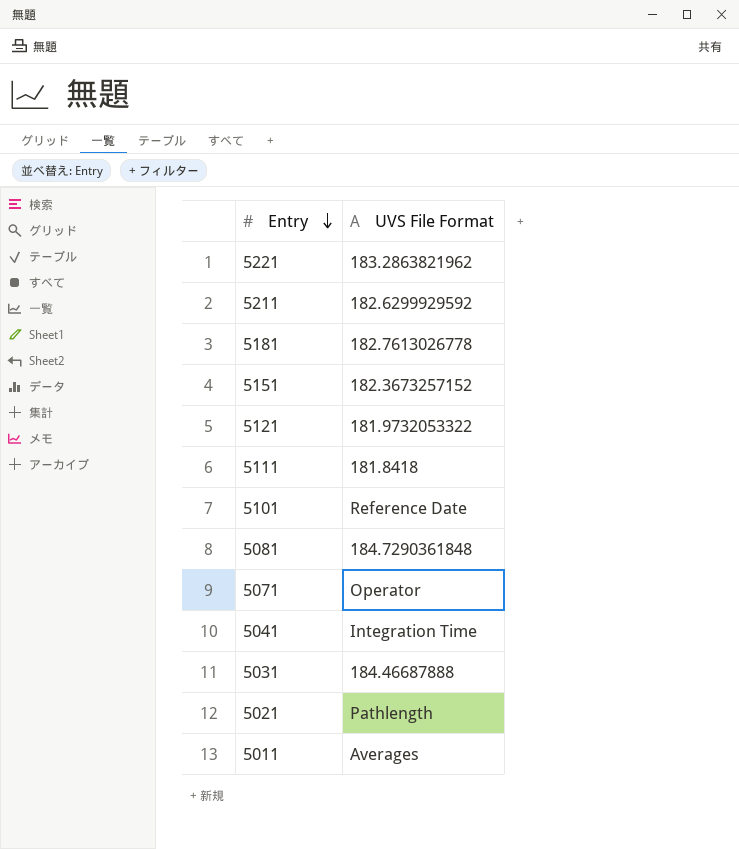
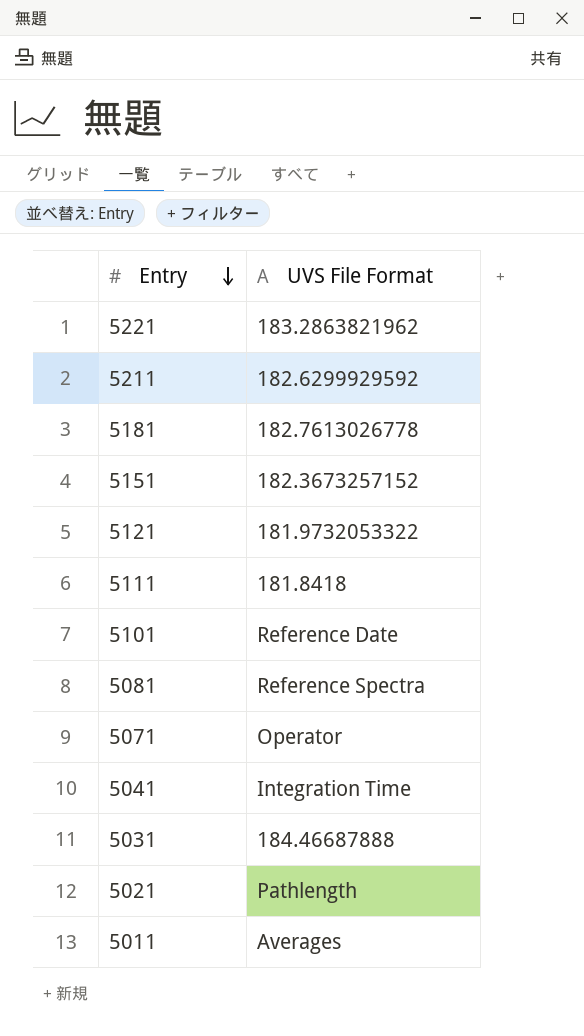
5081 | UVS File Format: 184.7290361848 -> Reference Spectra

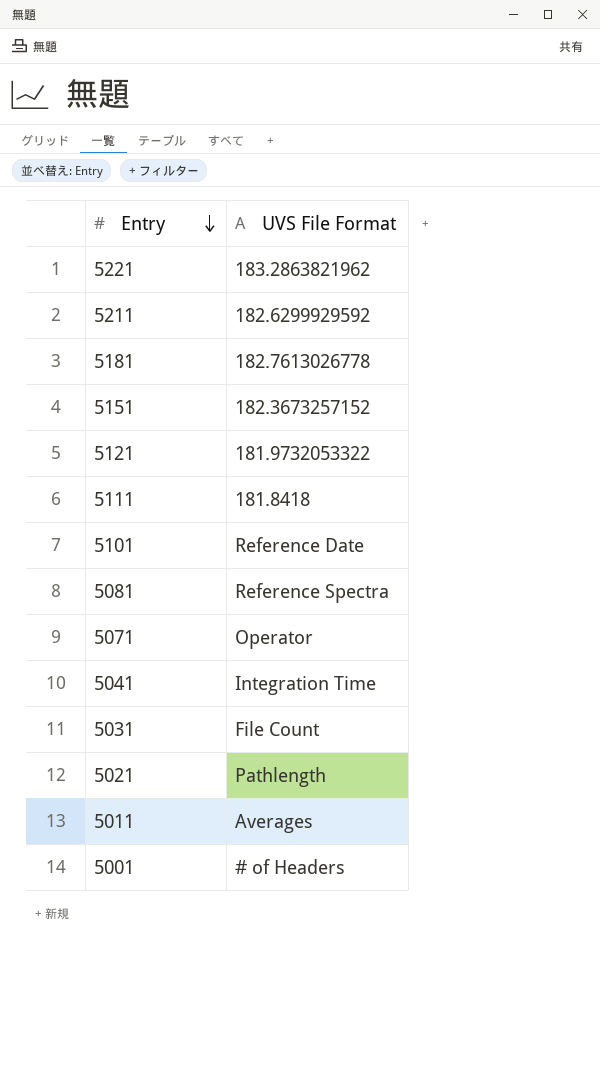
5031 | UVS File Format: 184.46687888 -> File Count
row 5001: none -> # of Headers

